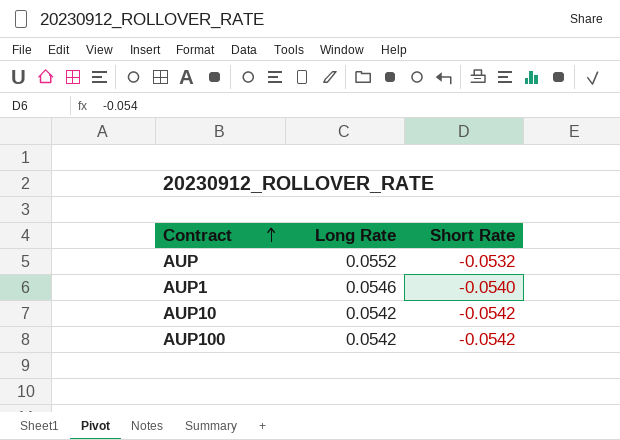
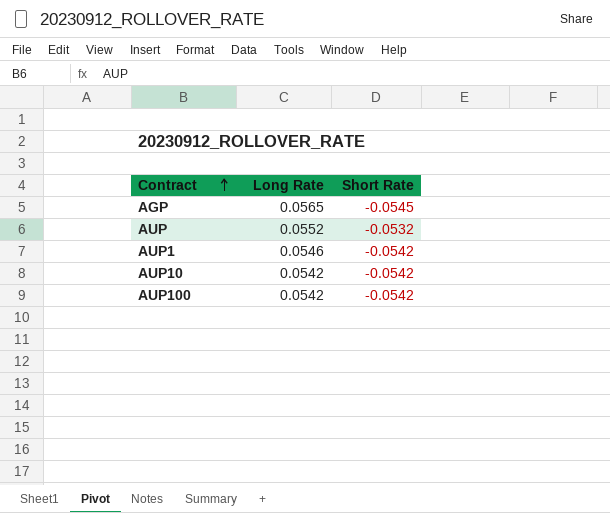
row AGP: none -> 0.0565 | -0.0545
AUP1 | Short Rate: -0.0540 -> -0.0542

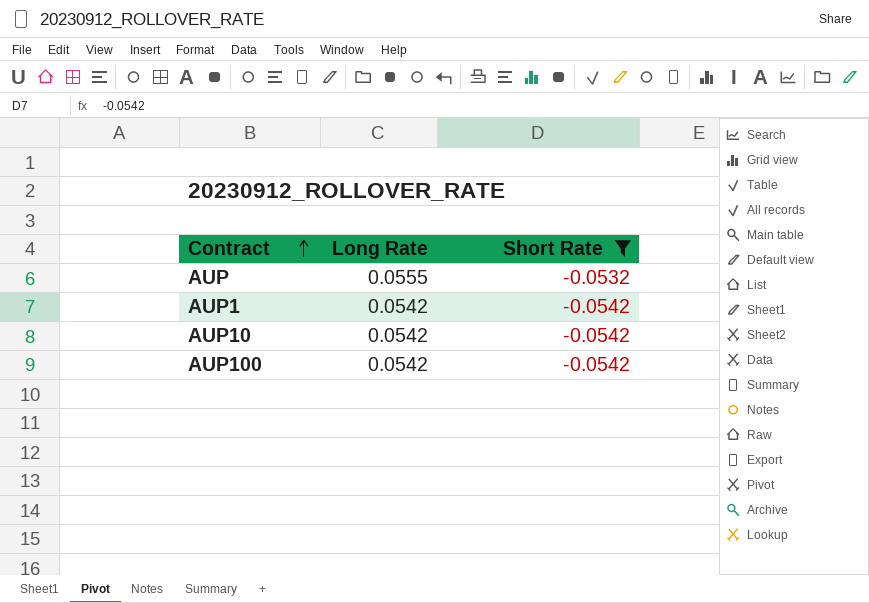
filter: none -> Short Rate != -0.0545
AUP | Long Rate: 0.0552 -> 0.0555
AUP1 | Long Rate: 0.0546 -> 0.0542

